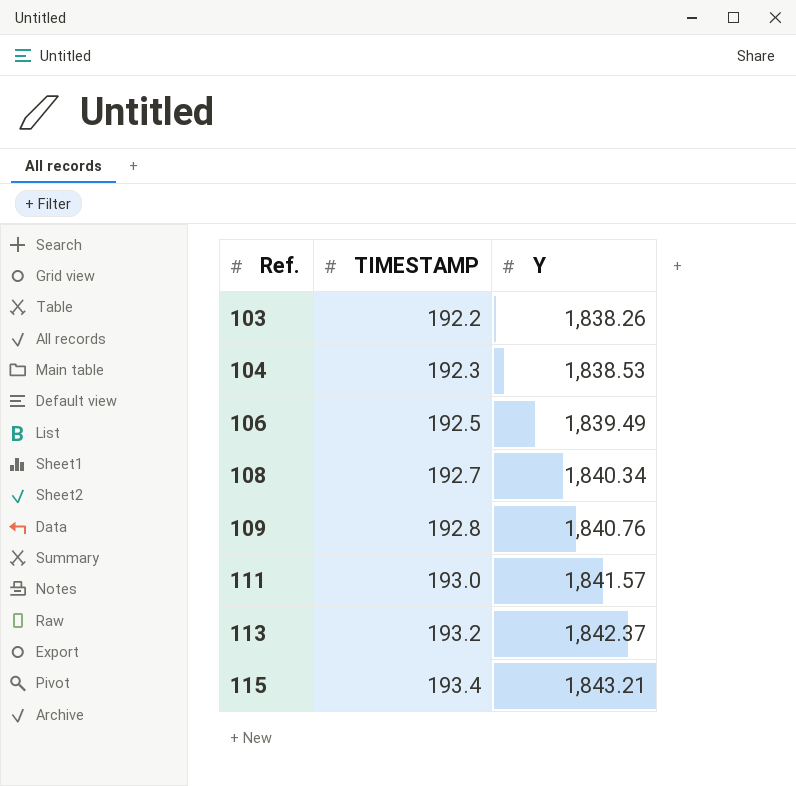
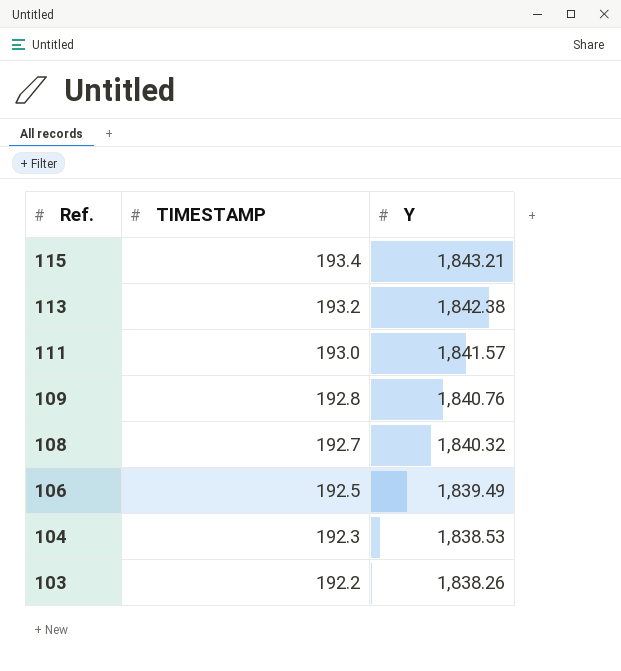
row order: Ref. ascending -> Ref. descending
113 | Y: 1,842.37 -> 1,842.38
108 | Y: 1,840.34 -> 1,840.32

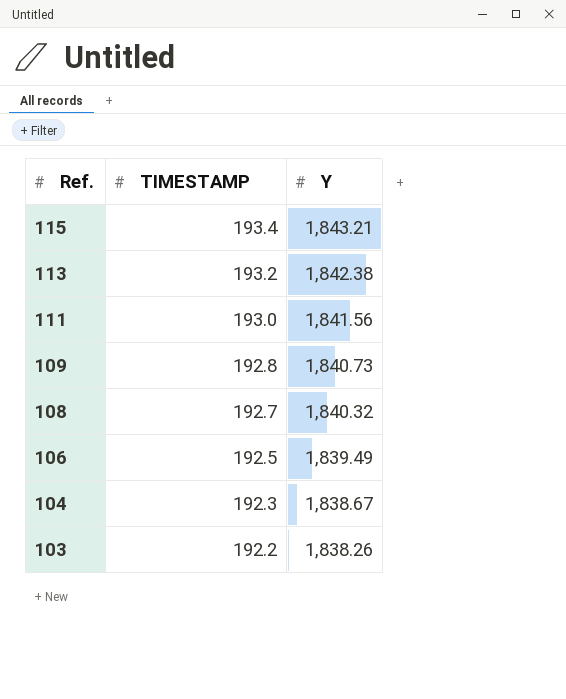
111 | Y: 1,841.57 -> 1,841.56
109 | Y: 1,840.76 -> 1,840.73
104 | Y: 1,838.53 -> 1,838.67

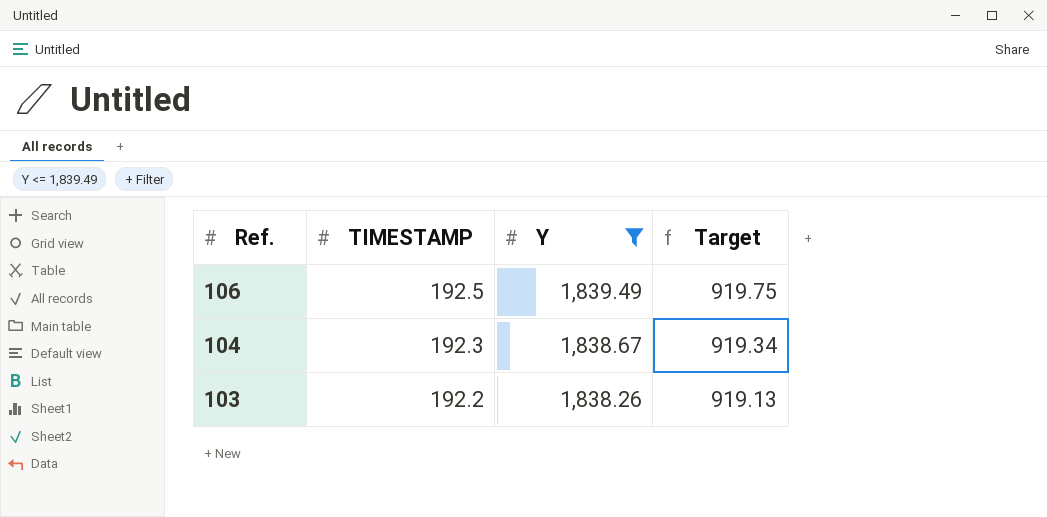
filter: none -> Y <= 1,839.49
column Target | formula: none -> [Y] * 0.5

